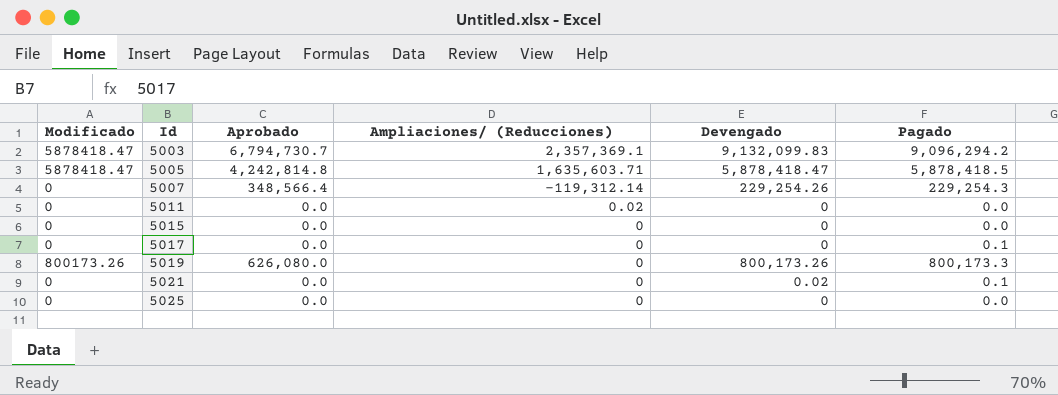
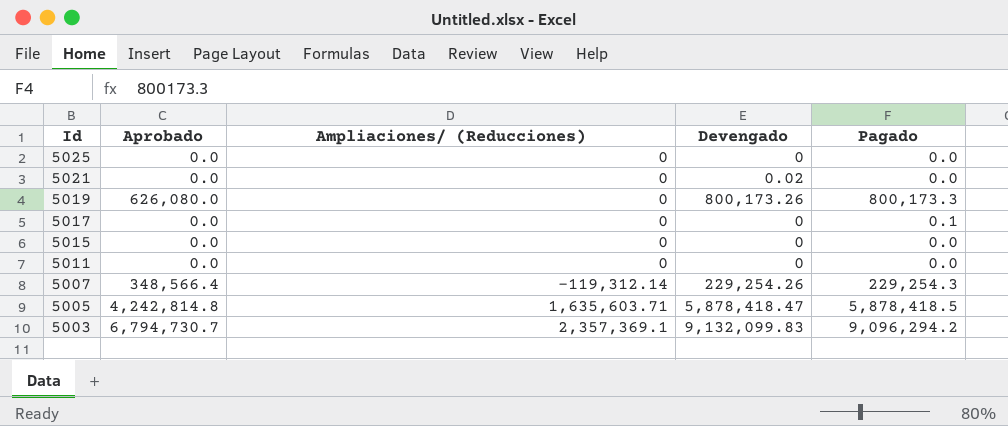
row order: Id ascending -> Id descending
column Modificado | position: 1 -> none
5021 | Pagado: 0.1 -> 0.0
5011 | Ampliaciones/ (Reducciones): 0.02 -> 0

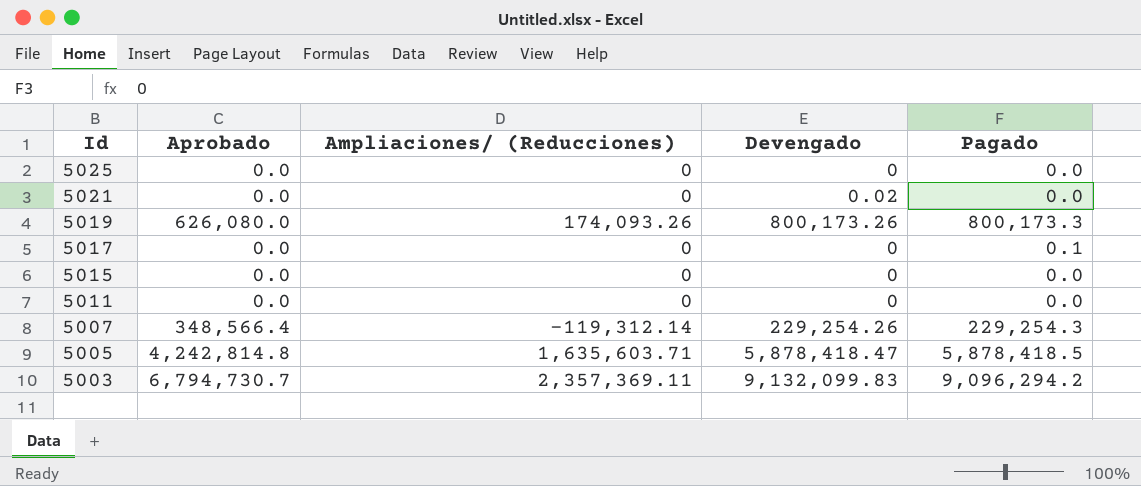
5019 | Ampliaciones/ (Reducciones): 0 -> 174,093.26
5003 | Ampliaciones/ (Reducciones): 2,357,369.1 -> 2,357,369.11

